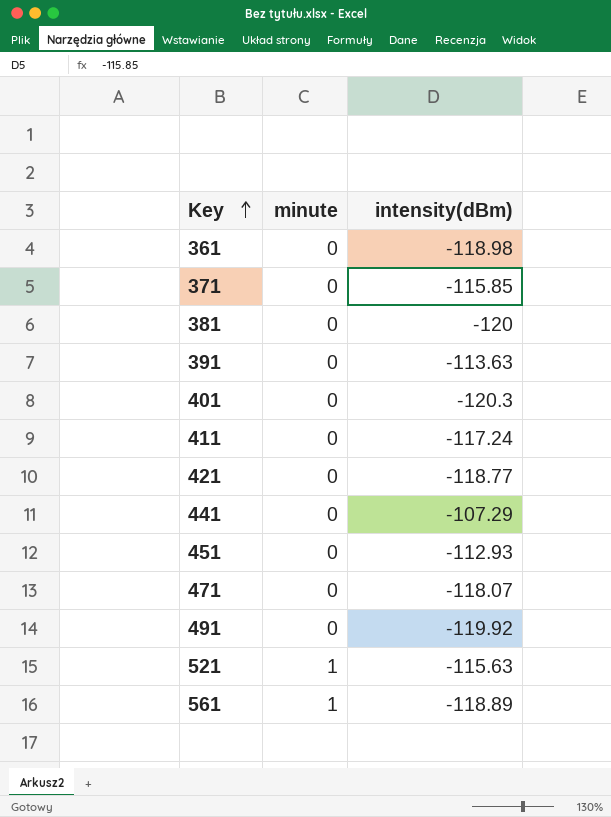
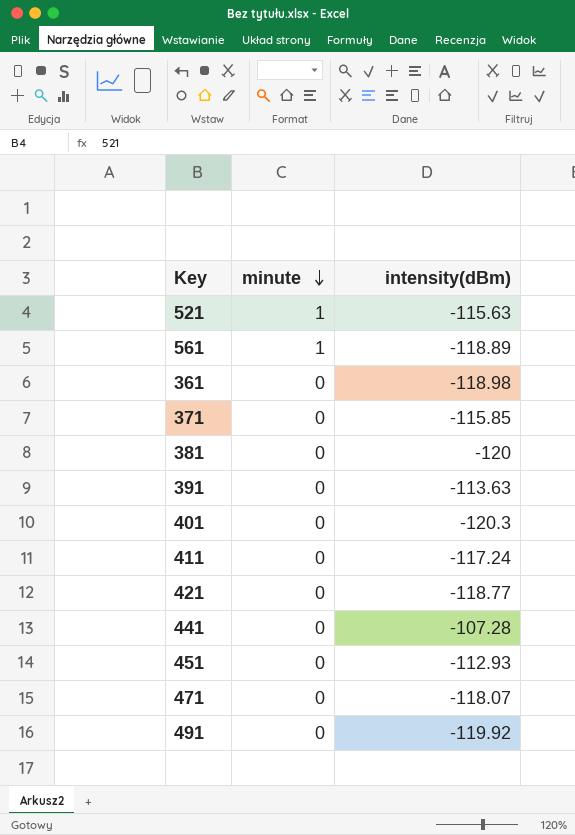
row order: Key ascending -> minute descending
441 | intensity(dBm): -107.29 -> -107.28

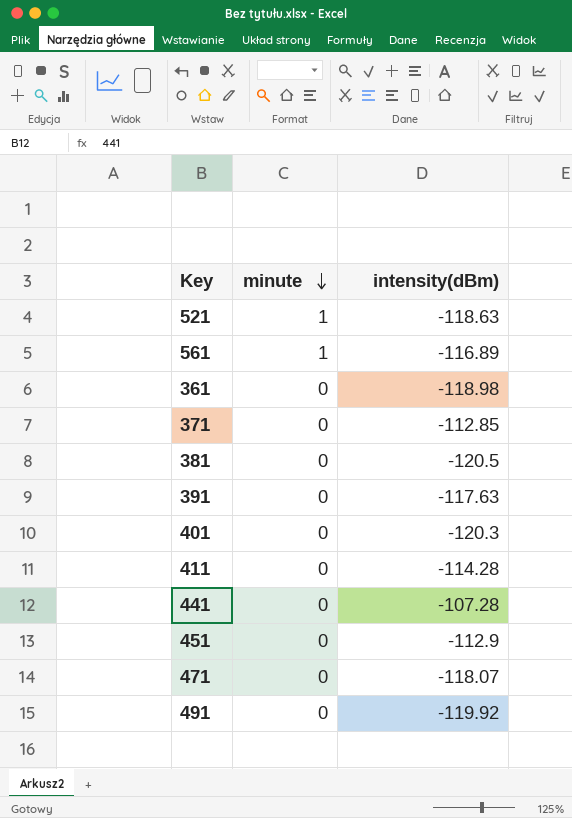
row 421: 0 | -118.77 -> none
521 | intensity(dBm): -115.63 -> -118.63
561 | intensity(dBm): -118.89 -> -116.89
371 | intensity(dBm): -115.85 -> -112.85
381 | intensity(dBm): -120 -> -120.5
391 | intensity(dBm): -113.63 -> -117.63
411 | intensity(dBm): -117.24 -> -114.28
451 | intensity(dBm): -112.93 -> -112.9

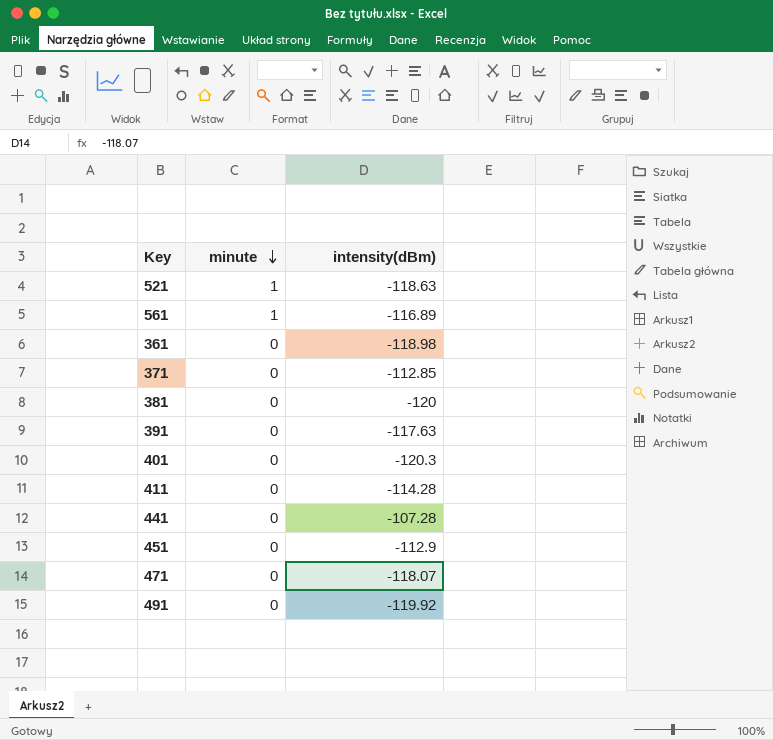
381 | intensity(dBm): -120.5 -> -120

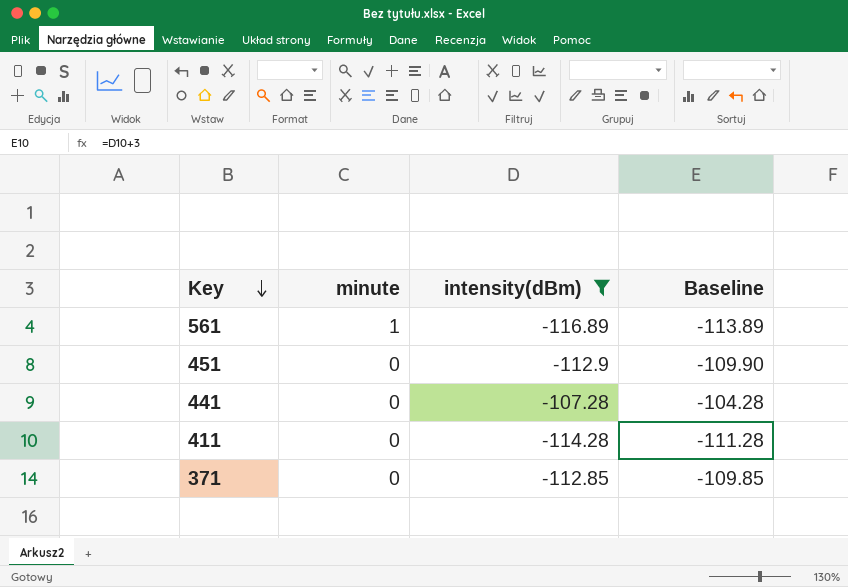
filter: none -> intensity(dBm) >= -116.89
row order: minute descending -> Key descending
column Baseline | formula: none -> [intensity(dBm)] + 3

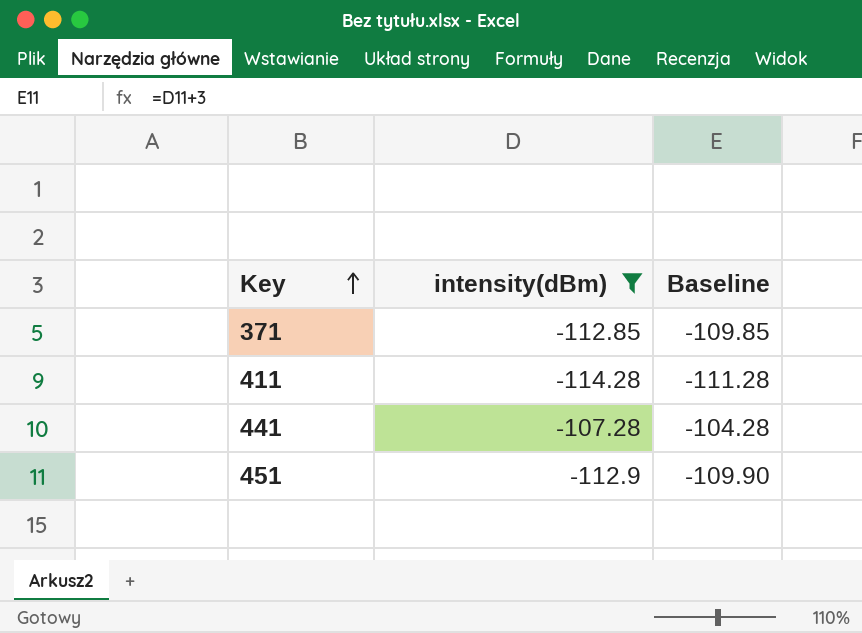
row order: Key descending -> Key ascending
column minute | position: 2 -> none
row 561: 1 | -116.89 | -113.89 -> none

